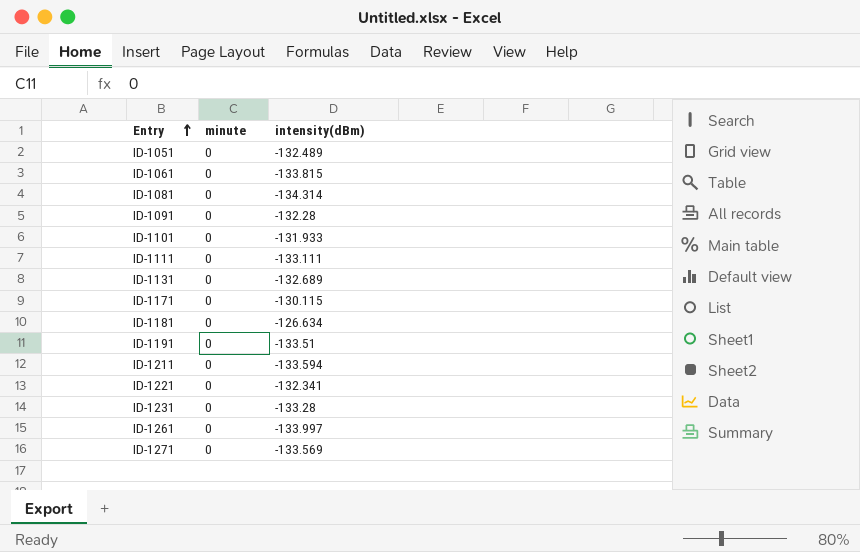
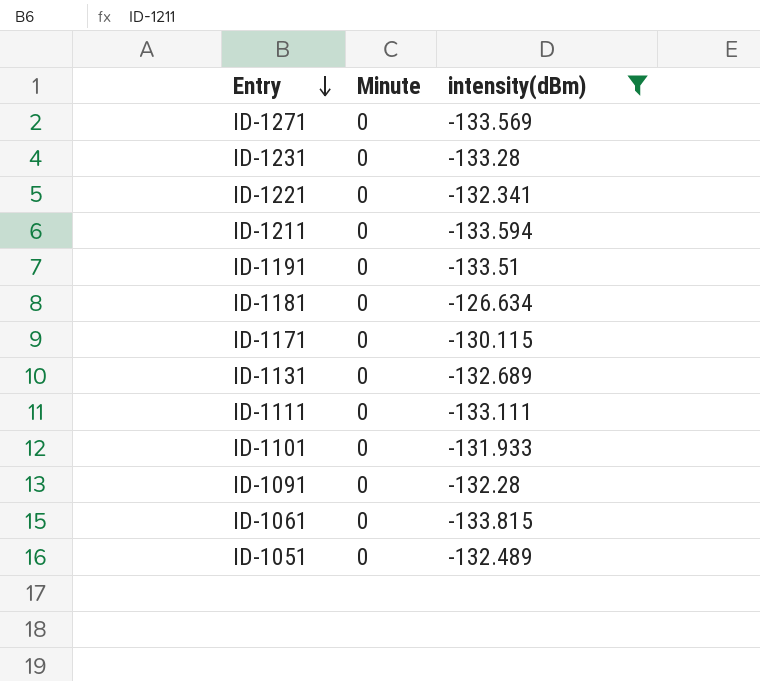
filter: none -> intensity(dBm) >= -133.815
row order: Entry ascending -> Entry descending
column name: minute -> Minute

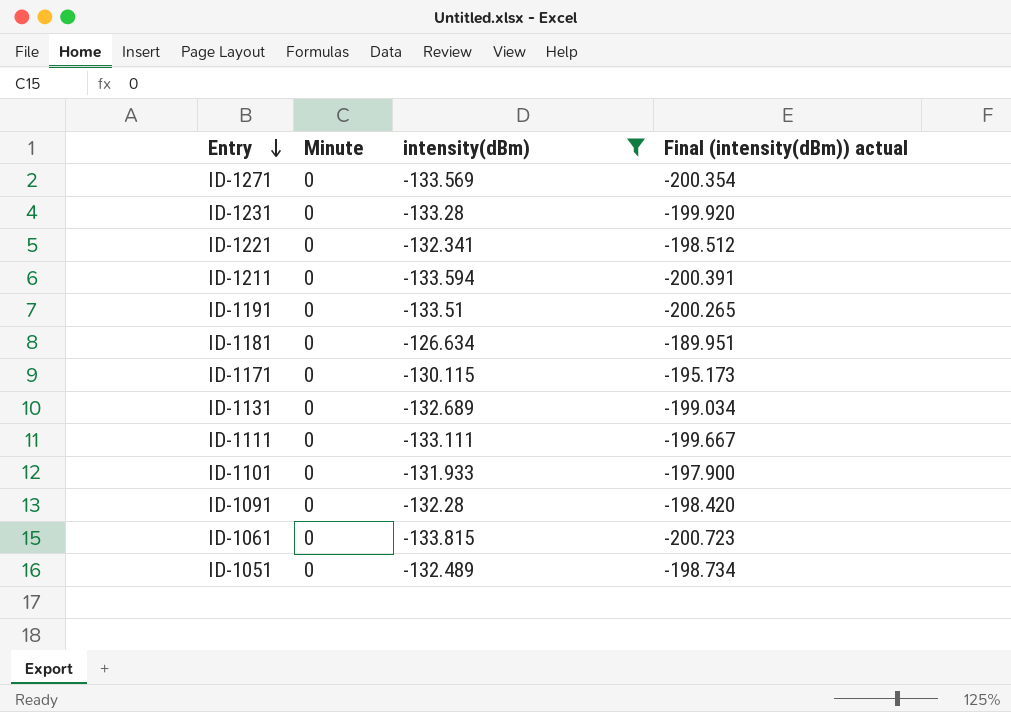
column Final (intensity(dBm)) actual | formula: none -> [intensity(dBm)] * 1.5

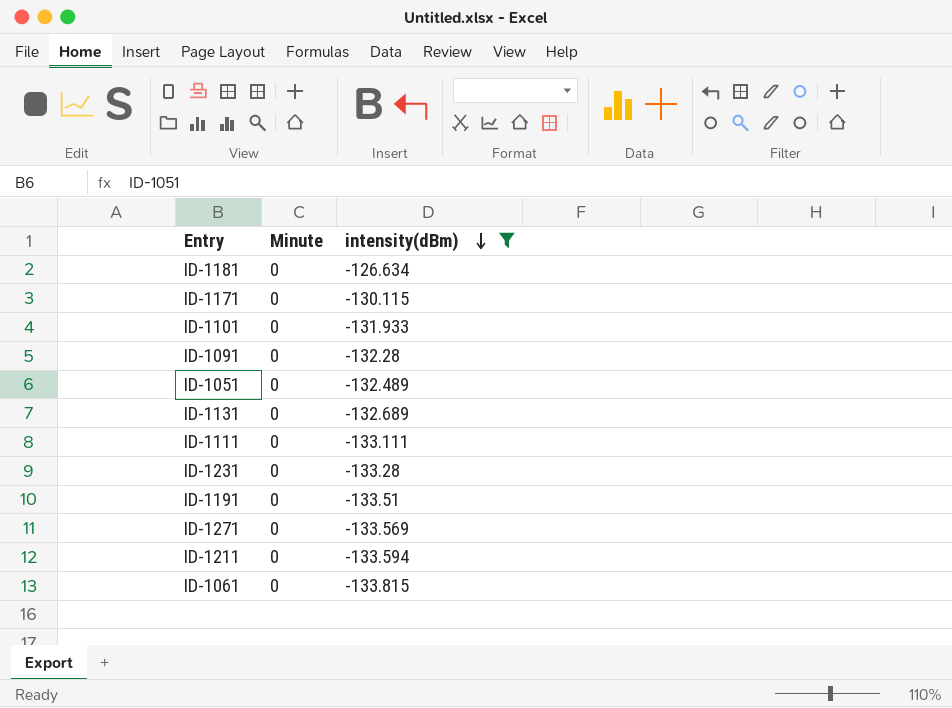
row order: Entry descending -> intensity(dBm) descending
column Final (intensity(dBm)) actual | formula: [intensity(dBm)] * 1.5 -> none
row ID-1221: 0 | -132.341 | -198.512 -> none

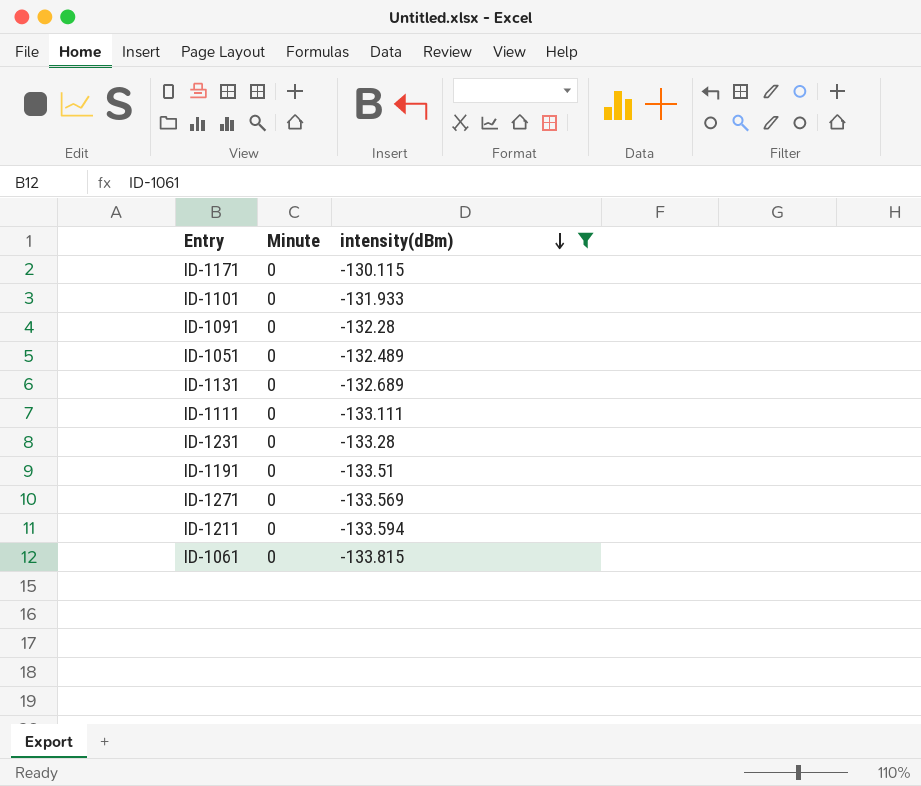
row ID-1181: 0 | -126.634 -> none

